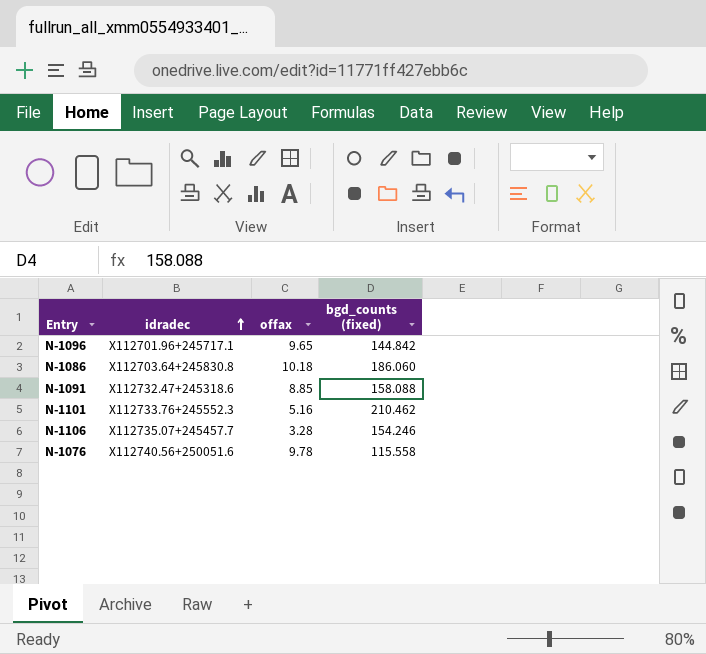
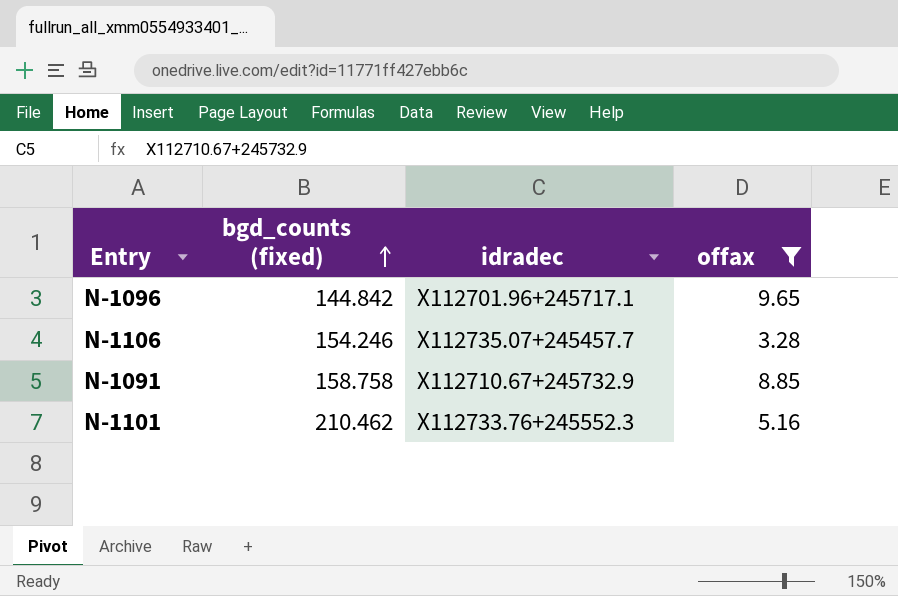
filter: none -> offax <= 9.65
row order: idradec ascending -> bgd_counts (fixed) ascending
column bgd_counts (fixed) | position: 4 -> 2
N-1091 | bgd_counts (fixed): 158.088 -> 158.758
N-1091 | idradec: X112732.47+245318.6 -> X112710.67+245732.9

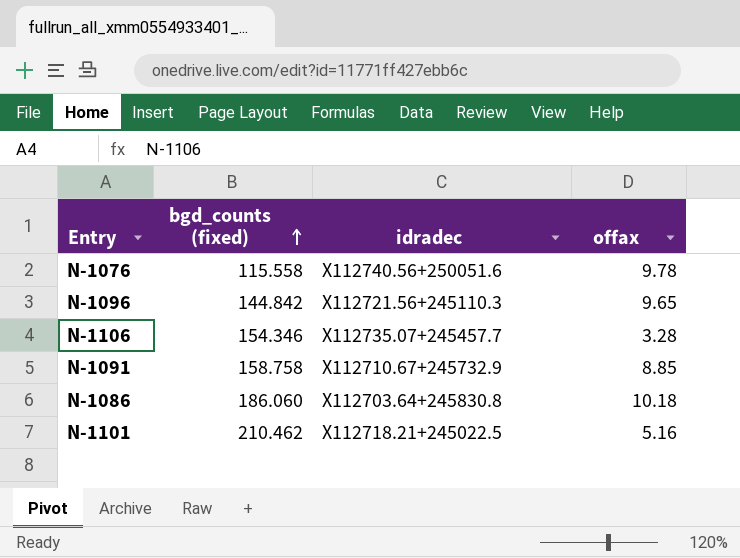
filter: offax <= 9.65 -> none
N-1096 | idradec: X112701.96+245717.1 -> X112721.56+245110.3
N-1106 | bgd_counts (fixed): 154.246 -> 154.346
N-1101 | idradec: X112733.76+245552.3 -> X112718.21+245022.5

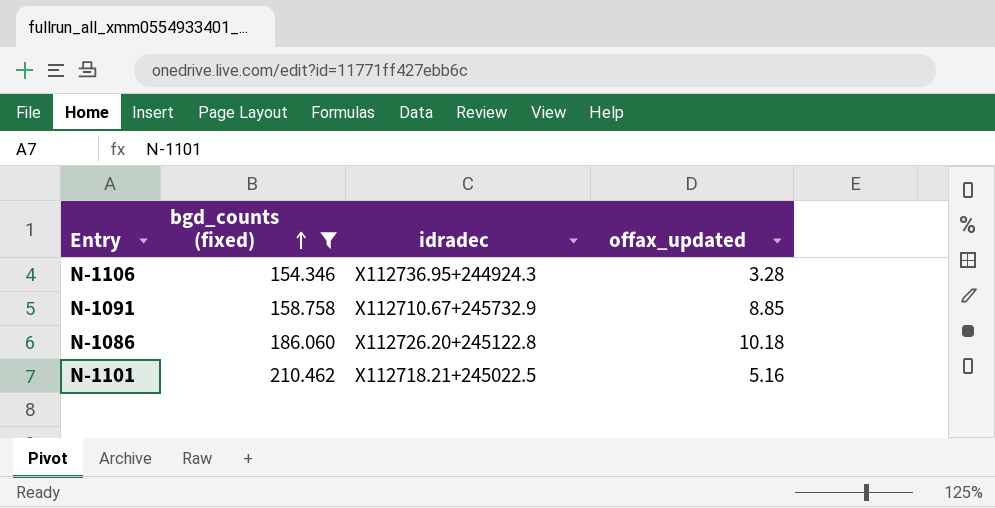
filter: none -> bgd_counts (fixed) >= 154.346
column name: offax -> offax_updated
N-1106 | idradec: X112735.07+245457.7 -> X112736.95+244924.3
N-1086 | idradec: X112703.64+245830.8 -> X112726.20+245122.8

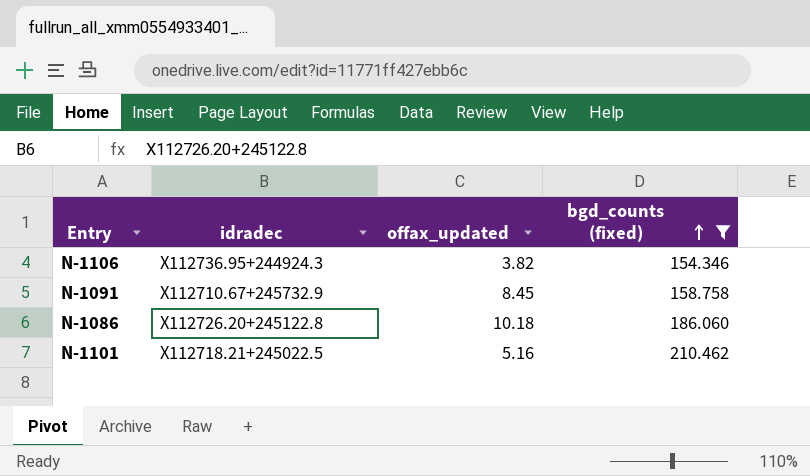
column bgd_counts (fixed) | position: 2 -> 4
N-1106 | offax_updated: 3.28 -> 3.82
N-1091 | offax_updated: 8.85 -> 8.45

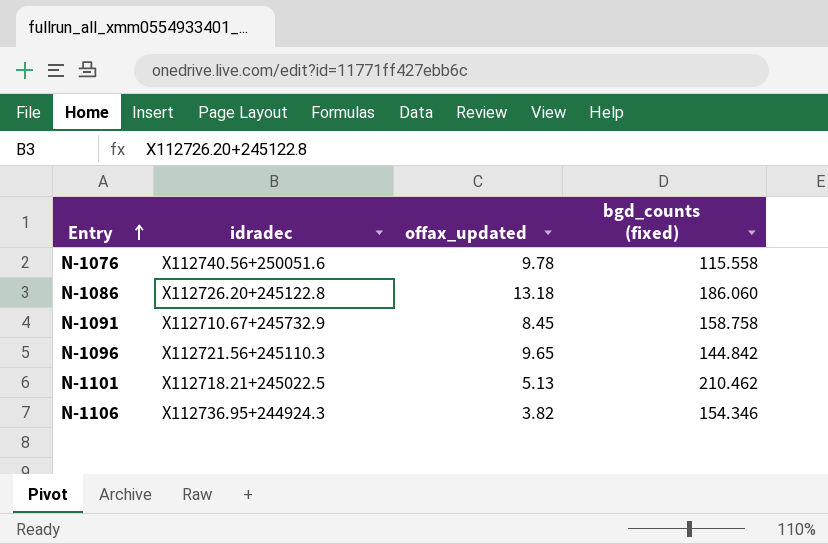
filter: bgd_counts (fixed) >= 154.346 -> none
row order: bgd_counts (fixed) ascending -> Entry ascending
N-1086 | offax_updated: 10.18 -> 13.18
N-1101 | offax_updated: 5.16 -> 5.13

